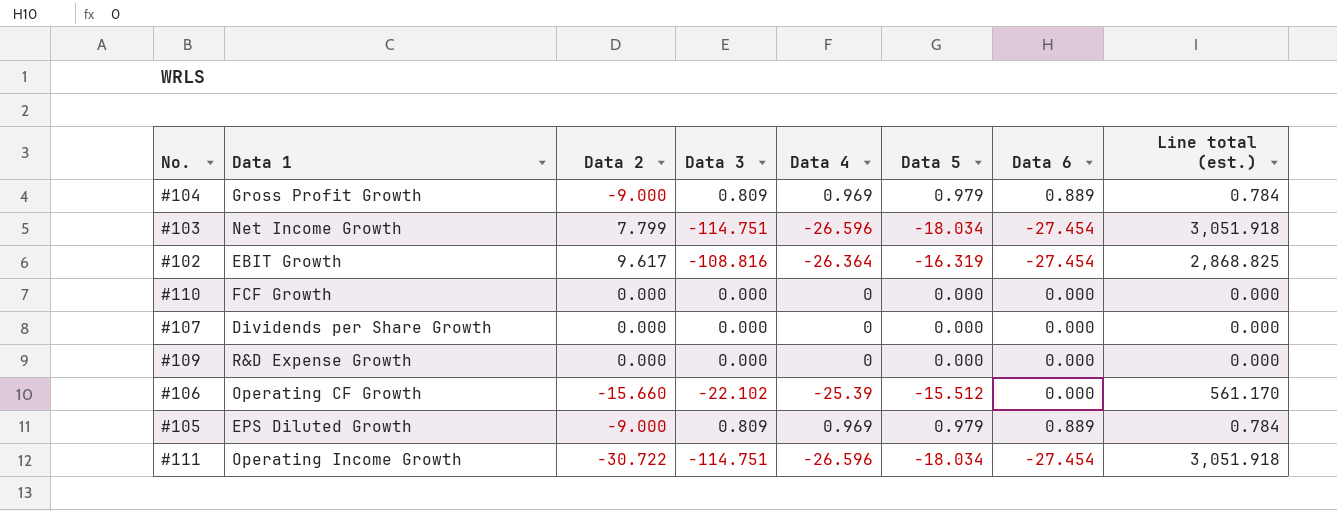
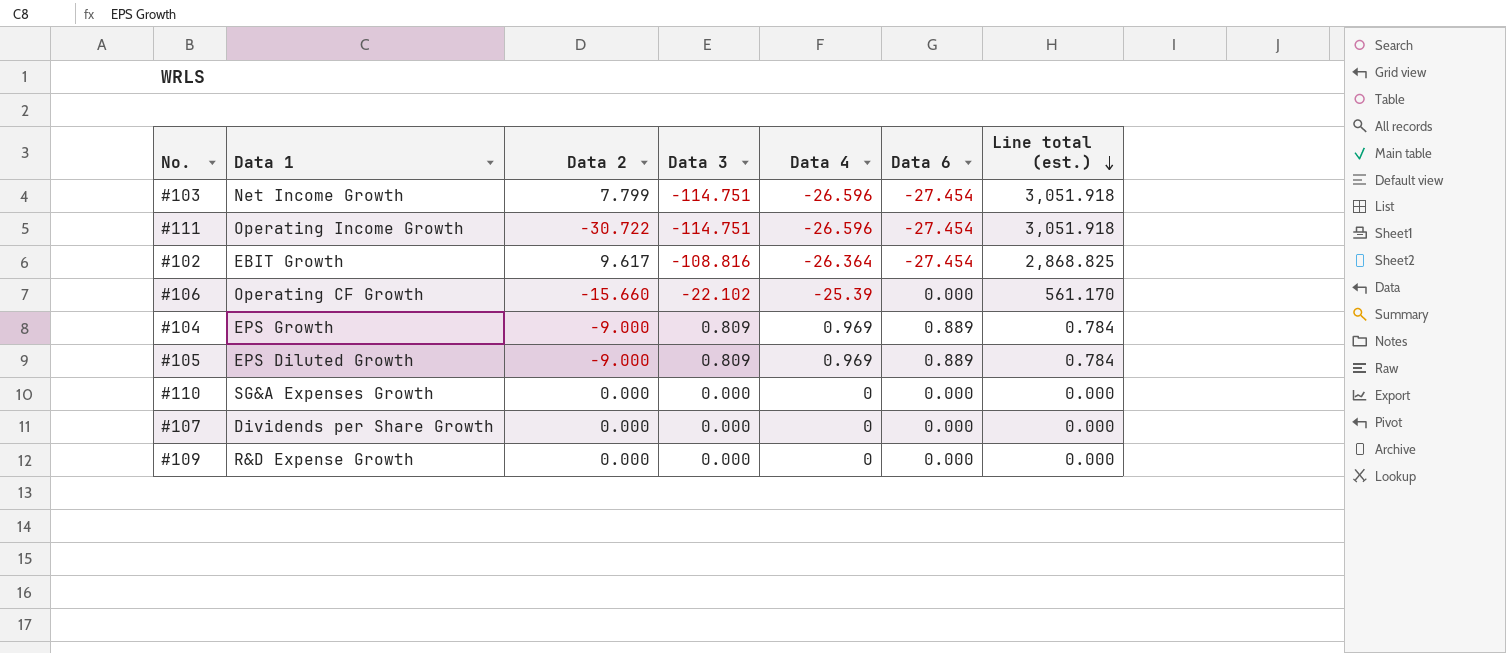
row order: none -> Line total (est.) descending
column Data 5 | position: 6 -> none
#104 | Data 1: Gross Profit Growth -> EPS Growth
#110 | Data 1: FCF Growth -> SG&A Expenses Growth

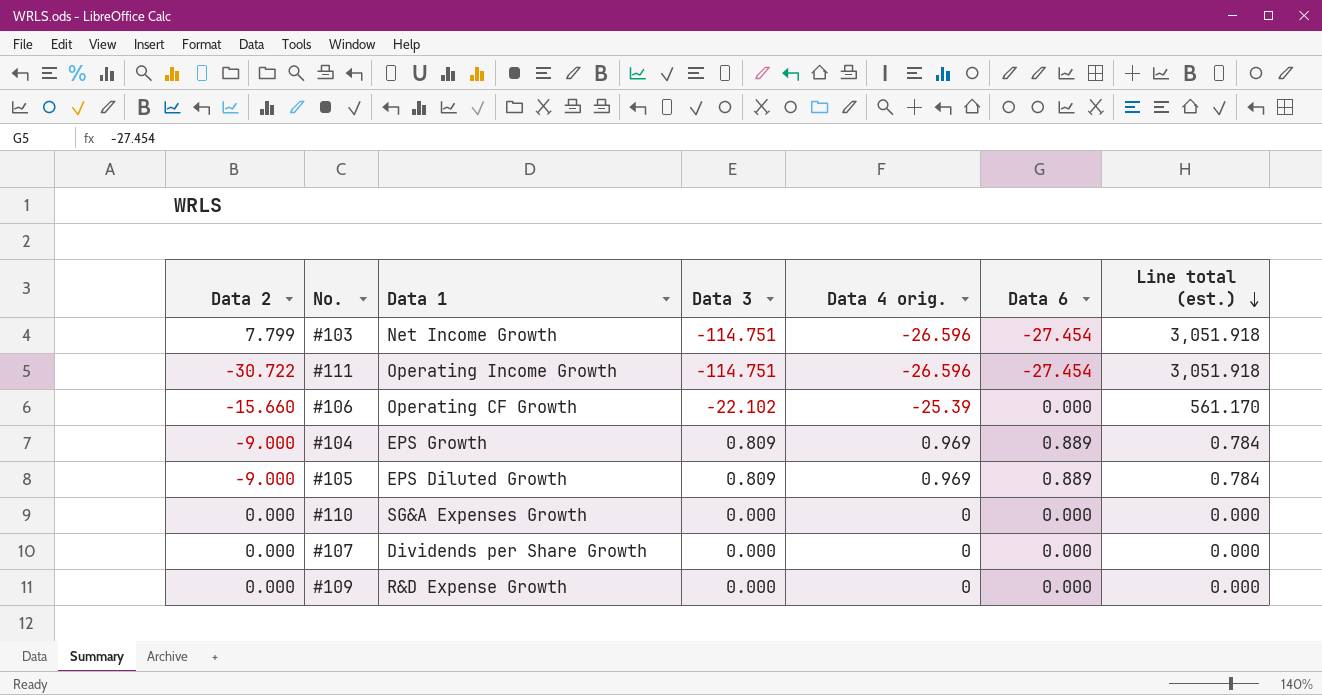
column Data 2 | position: 3 -> 1
column name: Data 4 -> Data 4 orig.
row #102: EBIT Growth | 9.617 | -108.816 | -26.364 | -27.454 | 2,868.825 -> none

